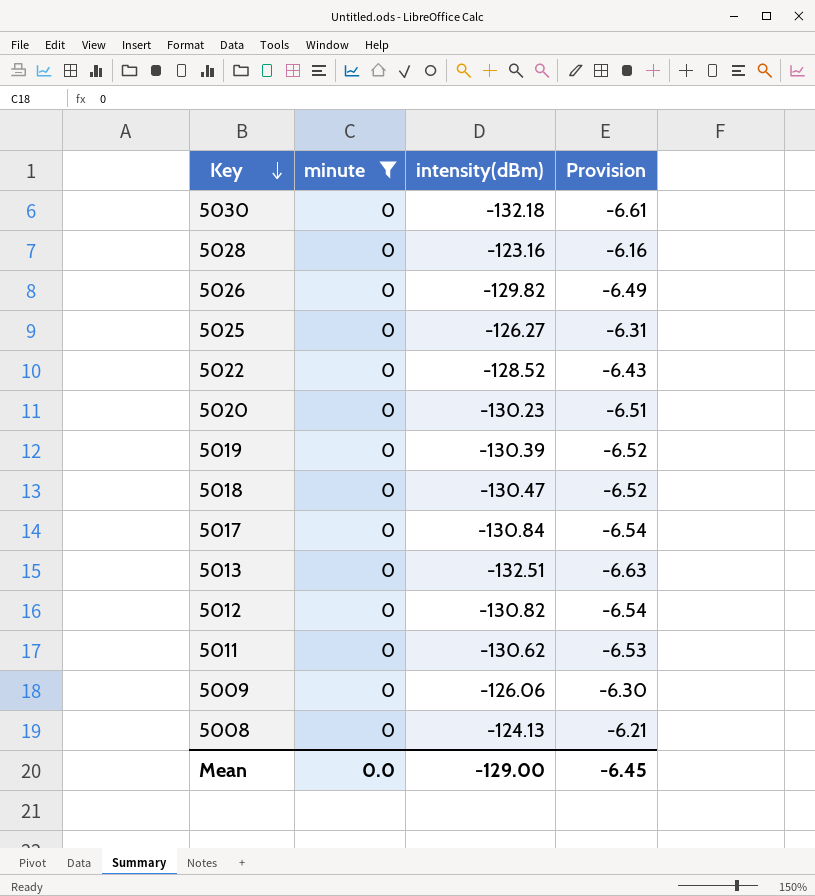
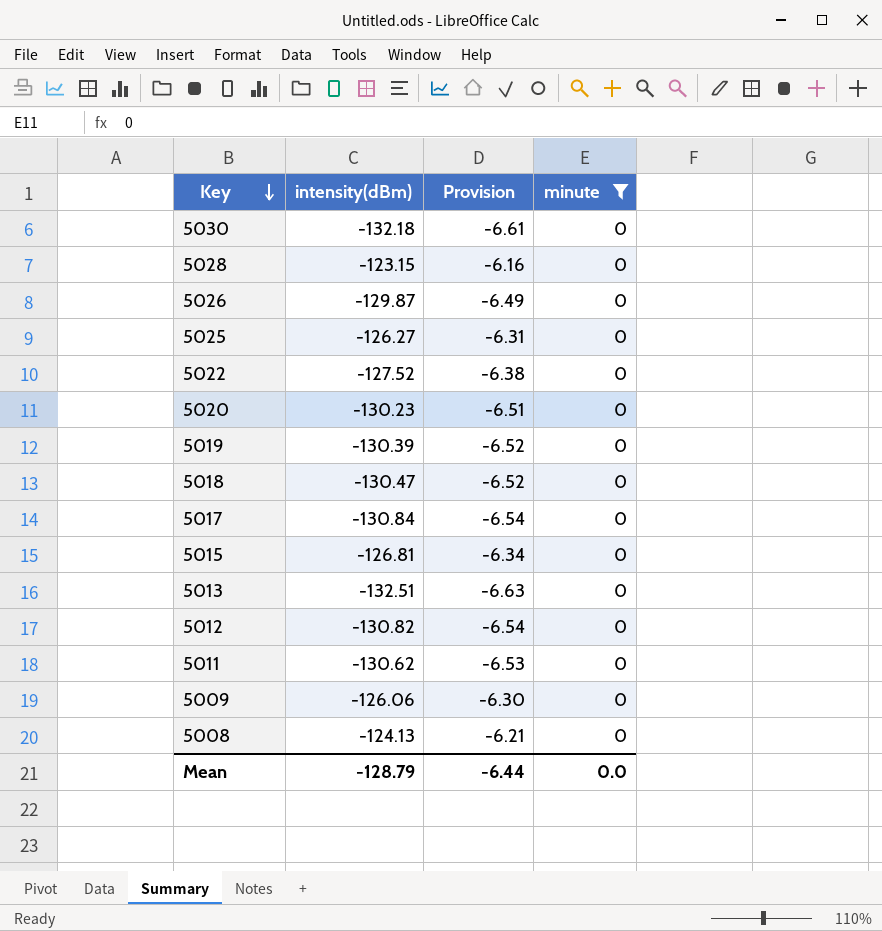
column minute | position: 2 -> 4
5028 | intensity(dBm): -123.16 -> -123.15
5026 | intensity(dBm): -129.82 -> -129.87
5022 | intensity(dBm): -128.52 -> -127.52
5022 | Provision: -6.43 -> -6.38
row 5015: none -> -126.81 | -6.34 | 0
Mean | intensity(dBm): -129.00 -> -128.79
Mean | Provision: -6.45 -> -6.44

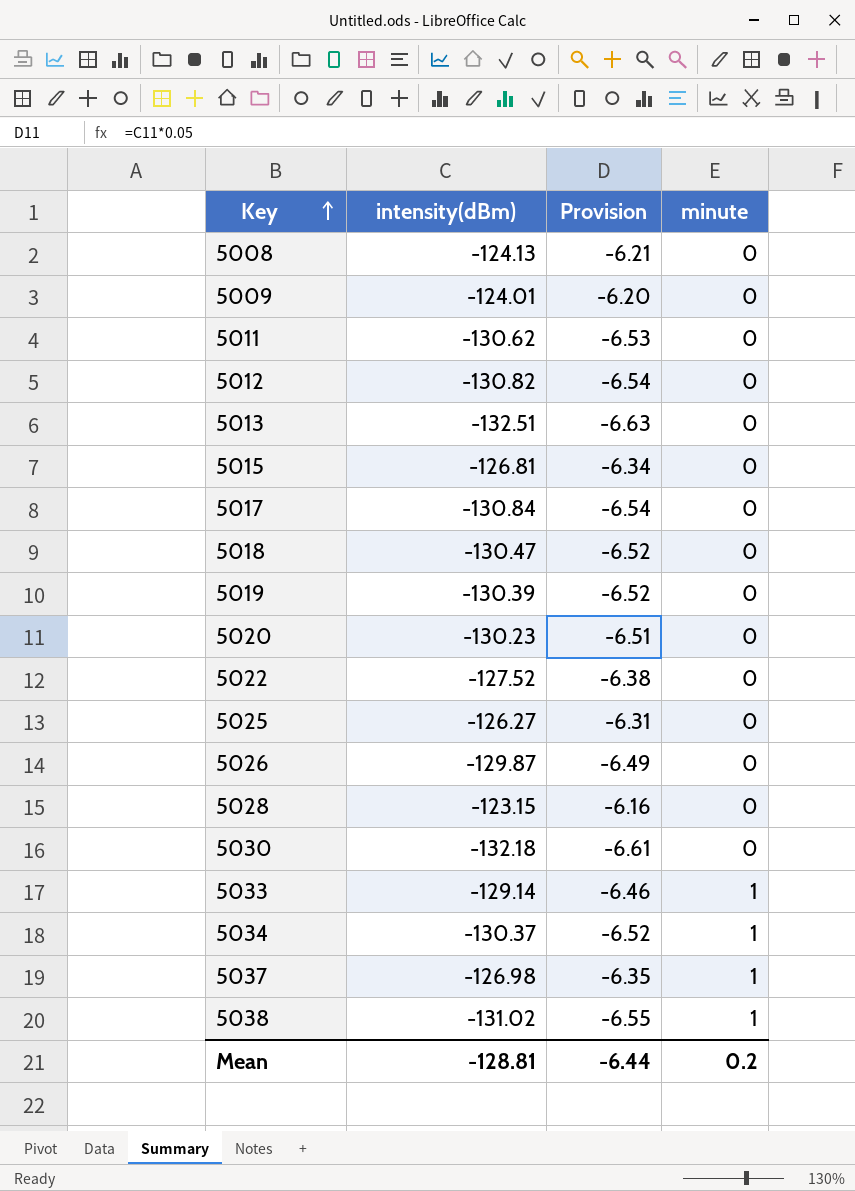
filter: minute = 0 -> none
row order: Key descending -> Key ascending
5009 | intensity(dBm): -126.06 -> -124.01
5009 | Provision: -6.30 -> -6.20
Mean | intensity(dBm): -128.79 -> -128.81
Mean | minute: 0.0 -> 0.2

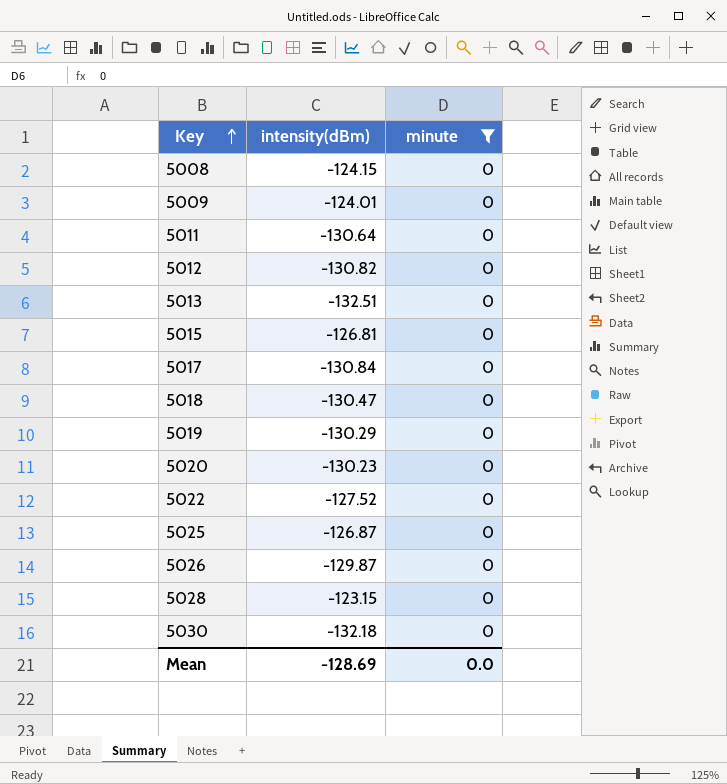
filter: none -> minute = 0
column Provision | formula: [intensity(dBm)] * 0.05 -> none
5008 | intensity(dBm): -124.13 -> -124.15
5011 | intensity(dBm): -130.62 -> -130.64
5019 | intensity(dBm): -130.39 -> -130.29
5025 | intensity(dBm): -126.27 -> -126.87
Mean | intensity(dBm): -128.81 -> -128.69
Mean | minute: 0.2 -> 0.0

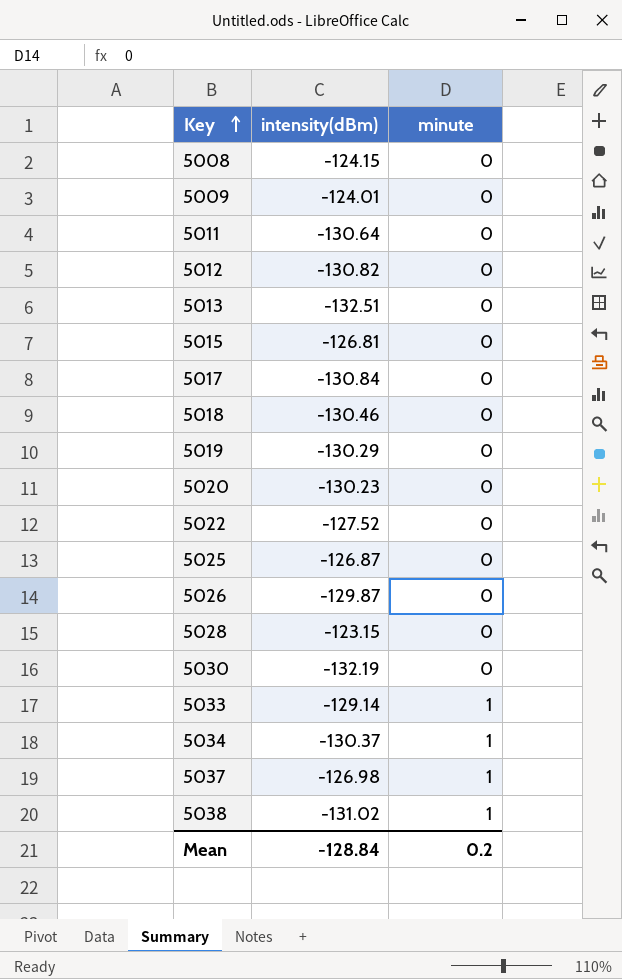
filter: minute = 0 -> none
5018 | intensity(dBm): -130.47 -> -130.46
5030 | intensity(dBm): -132.18 -> -132.19
Mean | intensity(dBm): -128.69 -> -128.84
Mean | minute: 0.0 -> 0.2

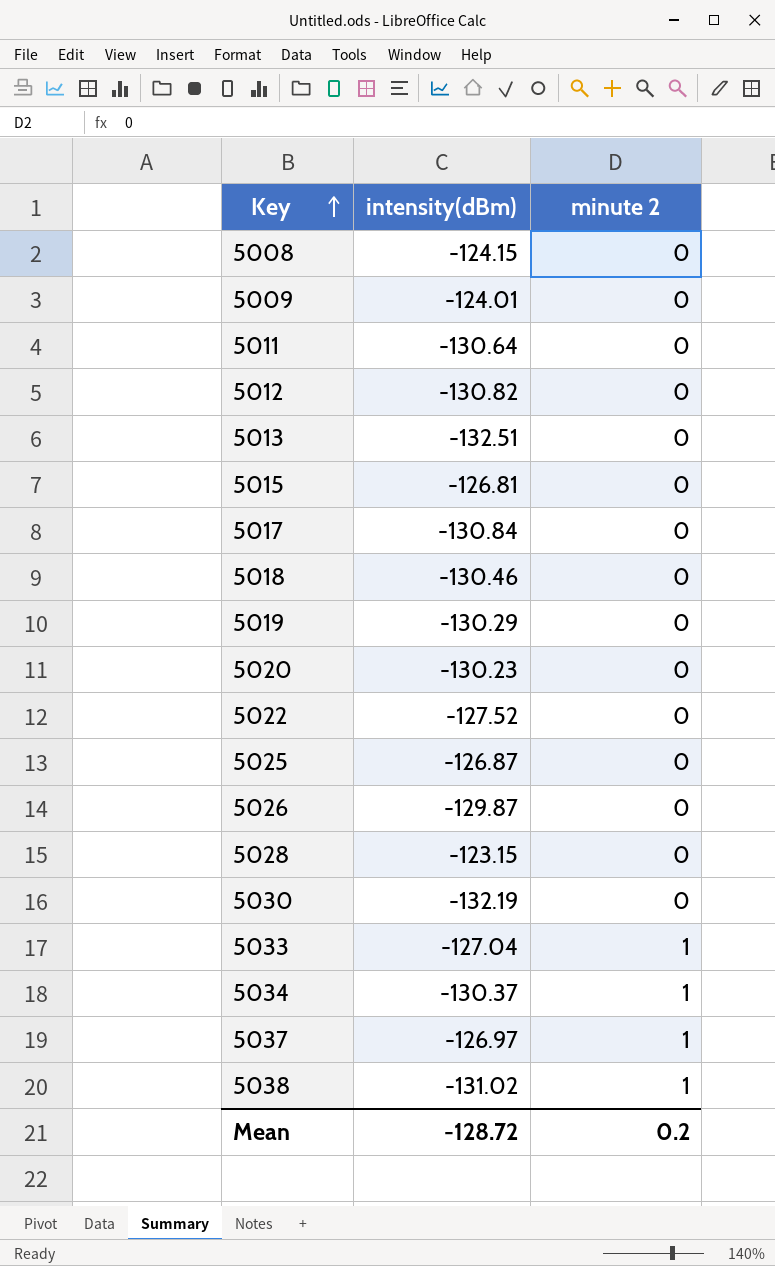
column name: minute -> minute 2
5033 | intensity(dBm): -129.14 -> -127.04
5037 | intensity(dBm): -126.98 -> -126.97
Mean | intensity(dBm): -128.84 -> -128.72

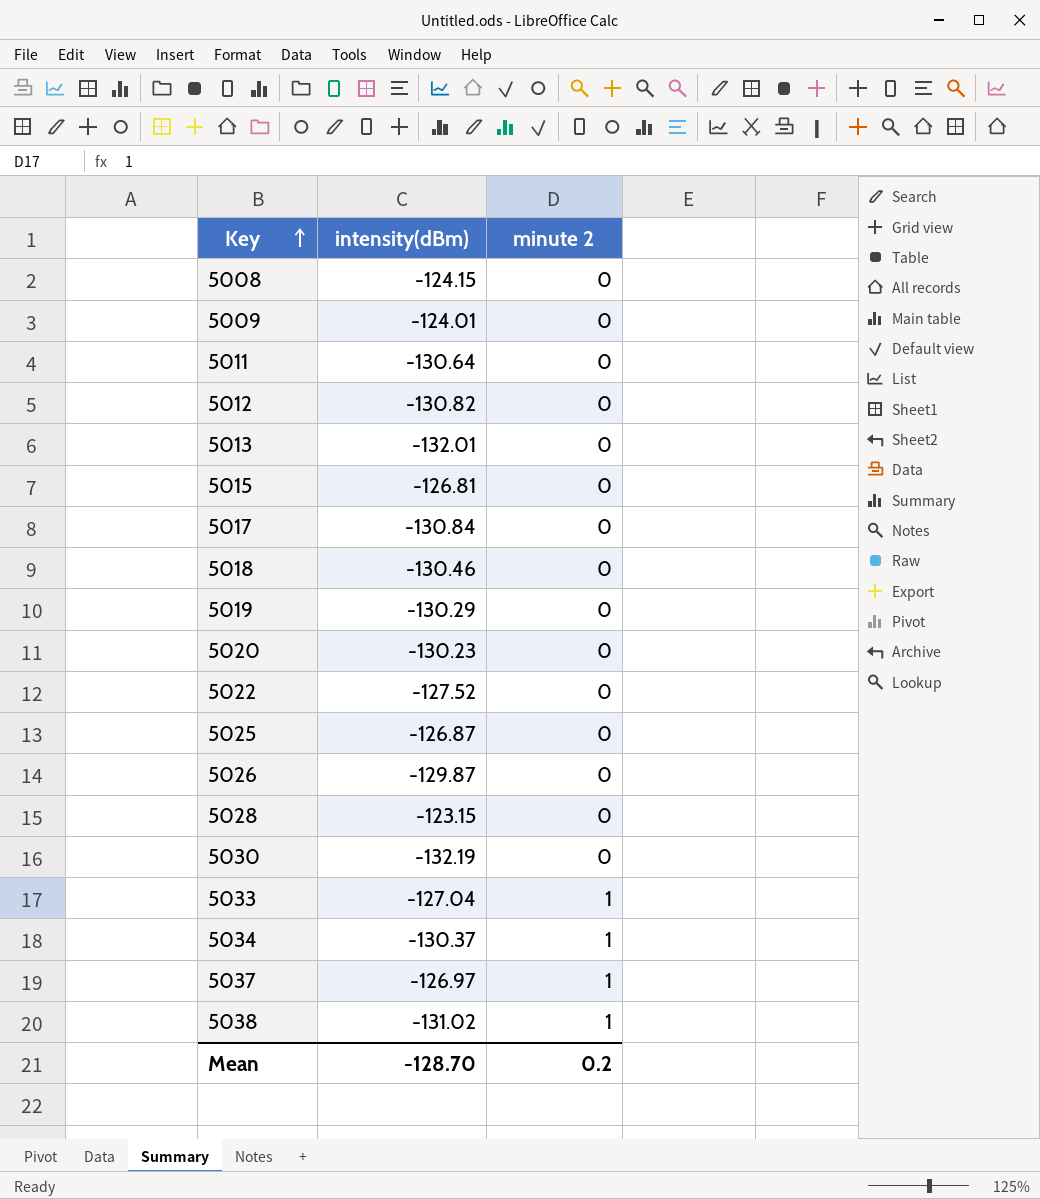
5013 | intensity(dBm): -132.51 -> -132.01
Mean | intensity(dBm): -128.72 -> -128.70

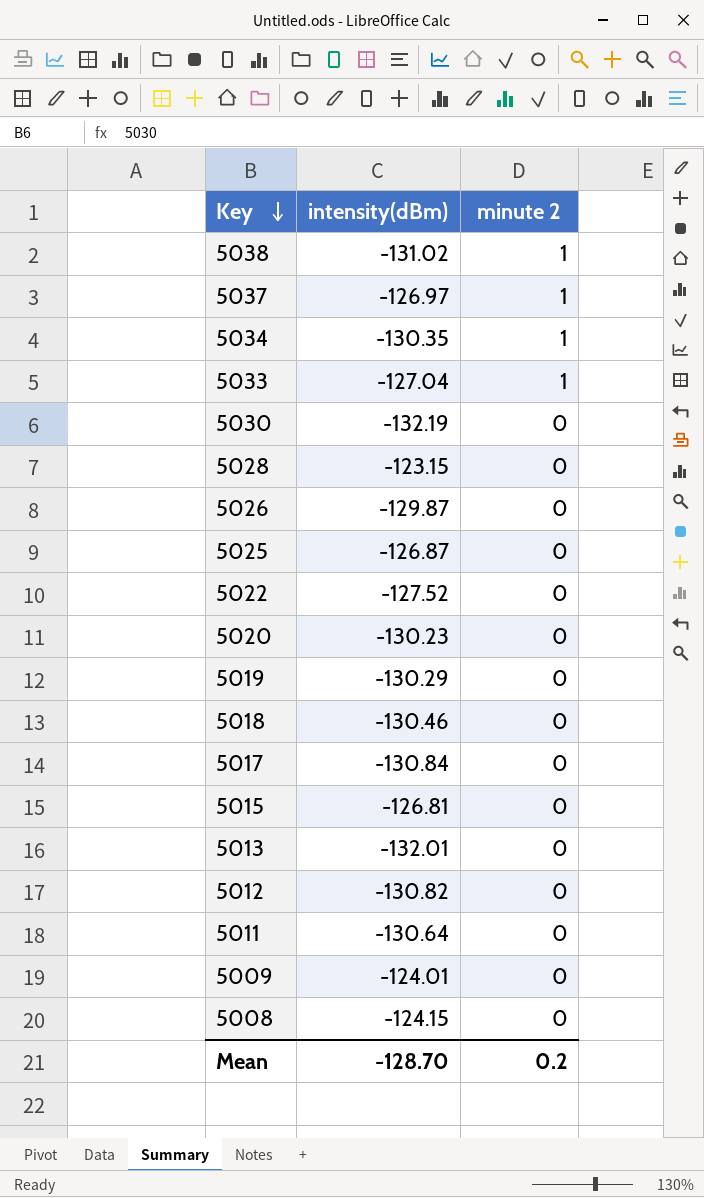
row order: Key ascending -> Key descending
5034 | intensity(dBm): -130.37 -> -130.35

